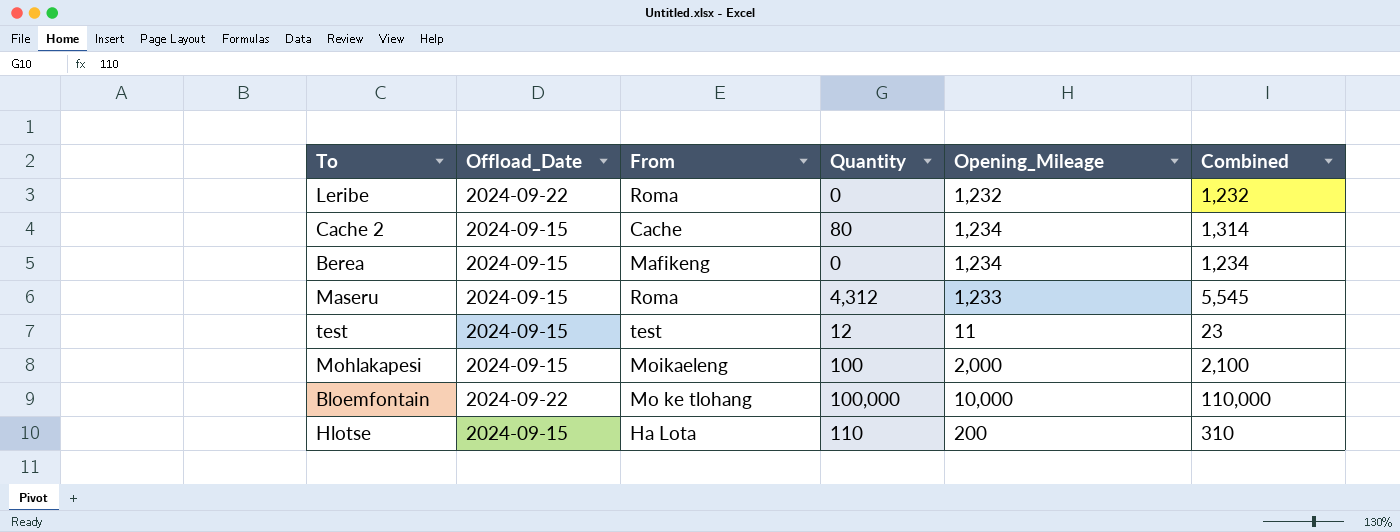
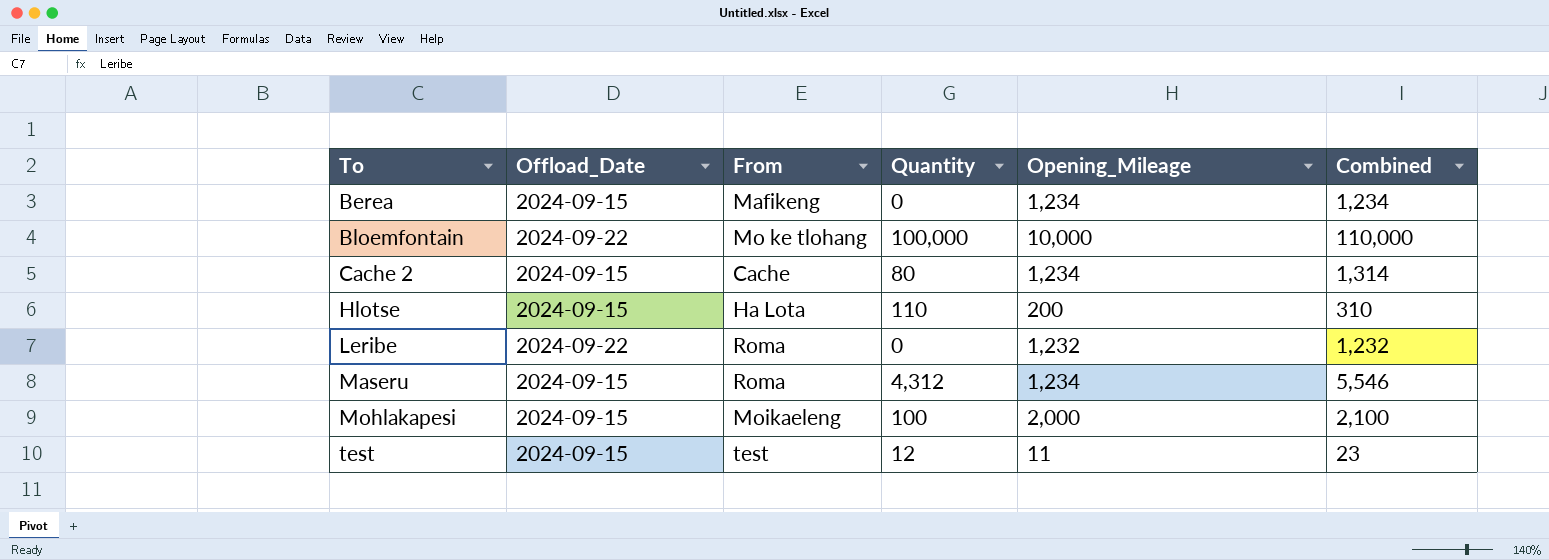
row order: none -> To ascending
Maseru | Opening_Mileage: 1,233 -> 1,234
Maseru | Combined: 5,545 -> 5,546

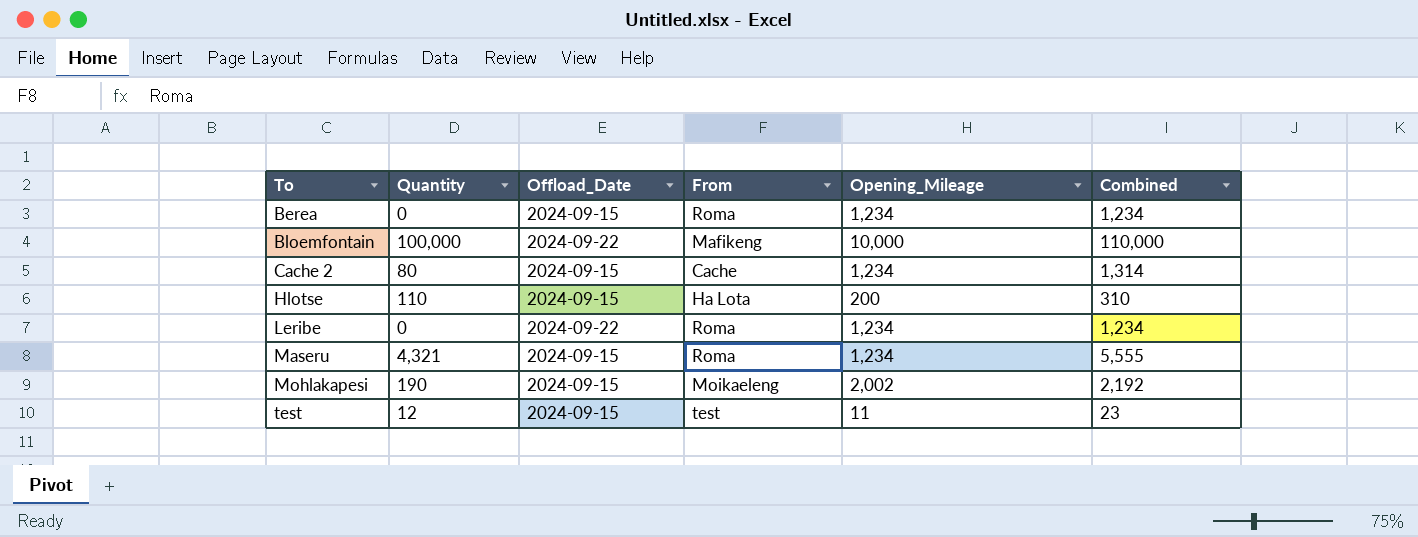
column Quantity | position: 4 -> 2
Berea | From: Mafikeng -> Roma
Bloemfontain | From: Mo ke tlohang -> Mafikeng
Leribe | Opening_Mileage: 1,232 -> 1,234
Leribe | Combined: 1,232 -> 1,234
Maseru | Quantity: 4,312 -> 4,321
Maseru | Combined: 5,546 -> 5,555
Mohlakapesi | Quantity: 100 -> 190
Mohlakapesi | Opening_Mileage: 2,000 -> 2,002
Mohlakapesi | Combined: 2,100 -> 2,192

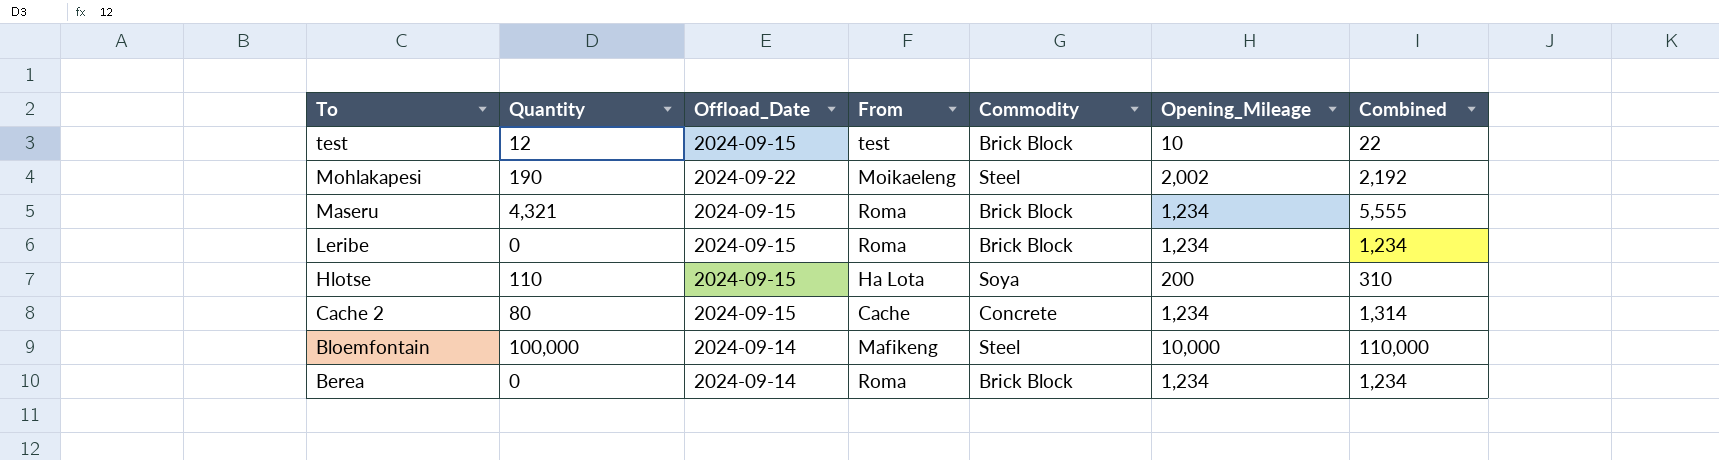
row order: To ascending -> To descending
column Commodity | position: none -> 5
test | Opening_Mileage: 11 -> 10
test | Combined: 23 -> 22
Mohlakapesi | Offload_Date: 2024-09-15 -> 2024-09-22
Leribe | Offload_Date: 2024-09-22 -> 2024-09-15
Bloemfontain | Offload_Date: 2024-09-22 -> 2024-09-14
Berea | Offload_Date: 2024-09-15 -> 2024-09-14

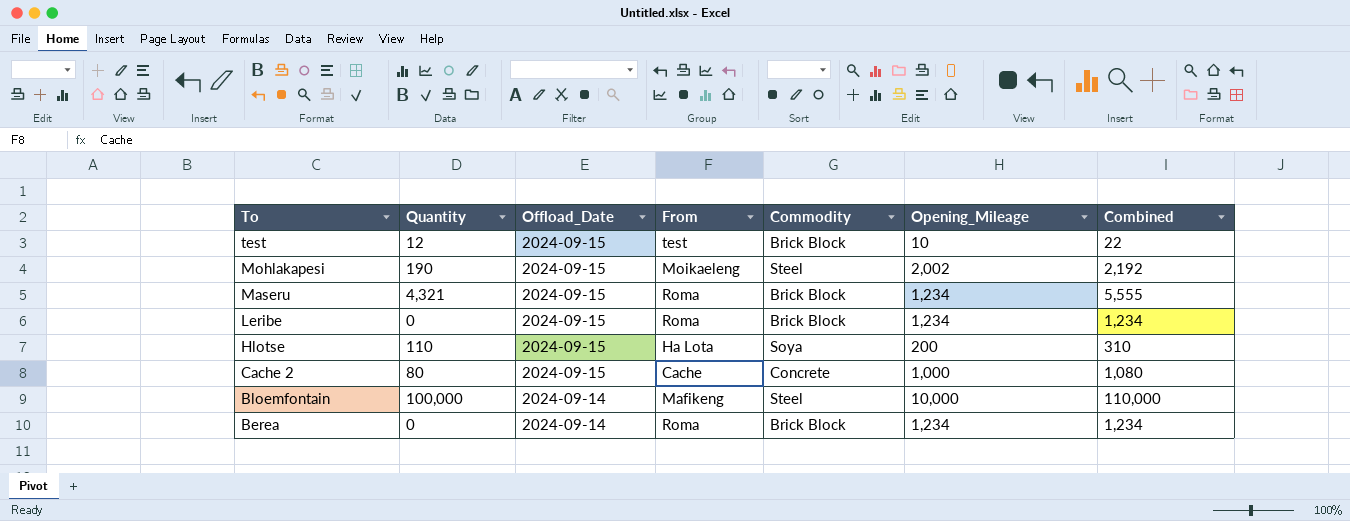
Mohlakapesi | Offload_Date: 2024-09-22 -> 2024-09-15
Cache 2 | Opening_Mileage: 1,234 -> 1,000
Cache 2 | Combined: 1,314 -> 1,080

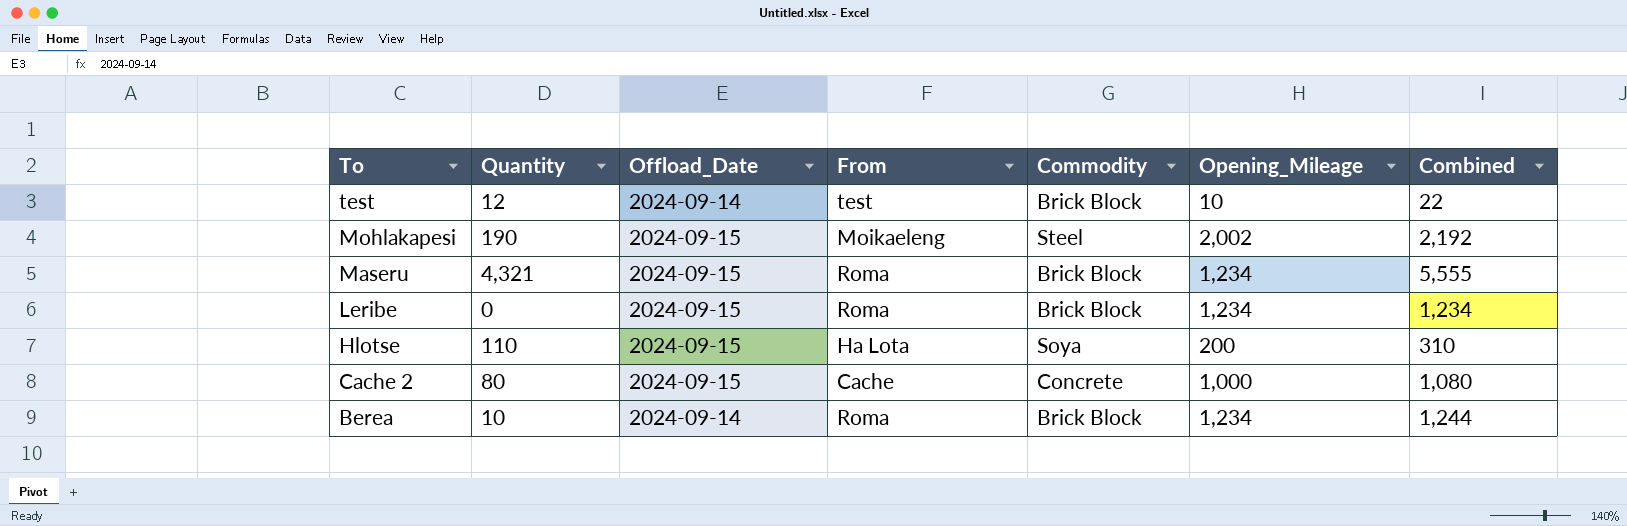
row Bloemfontain: 100,000 | 2024-09-14 | Mafikeng | Steel | 10,000 | 110,000 -> none
test | Offload_Date: 2024-09-15 -> 2024-09-14
Berea | Quantity: 0 -> 10
Berea | Combined: 1,234 -> 1,244

